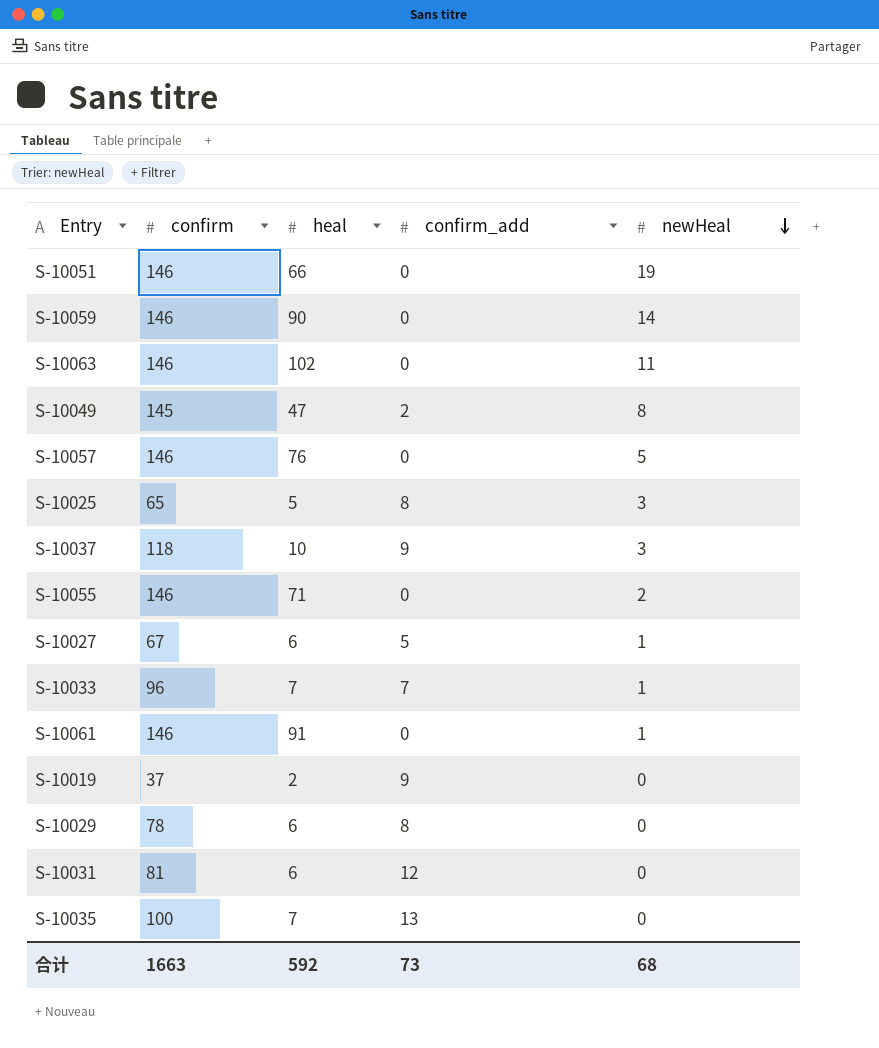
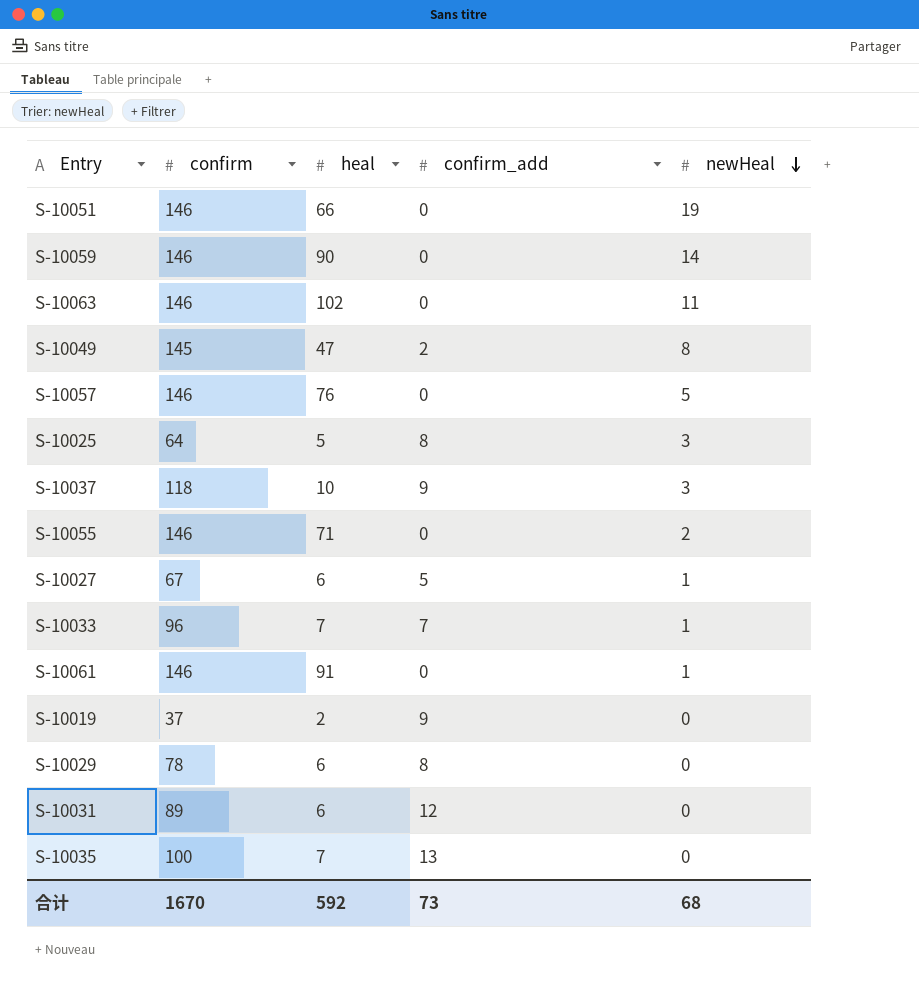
S-10025 | confirm: 65 -> 64
S-10031 | confirm: 81 -> 89
合计 | confirm: 1663 -> 1670

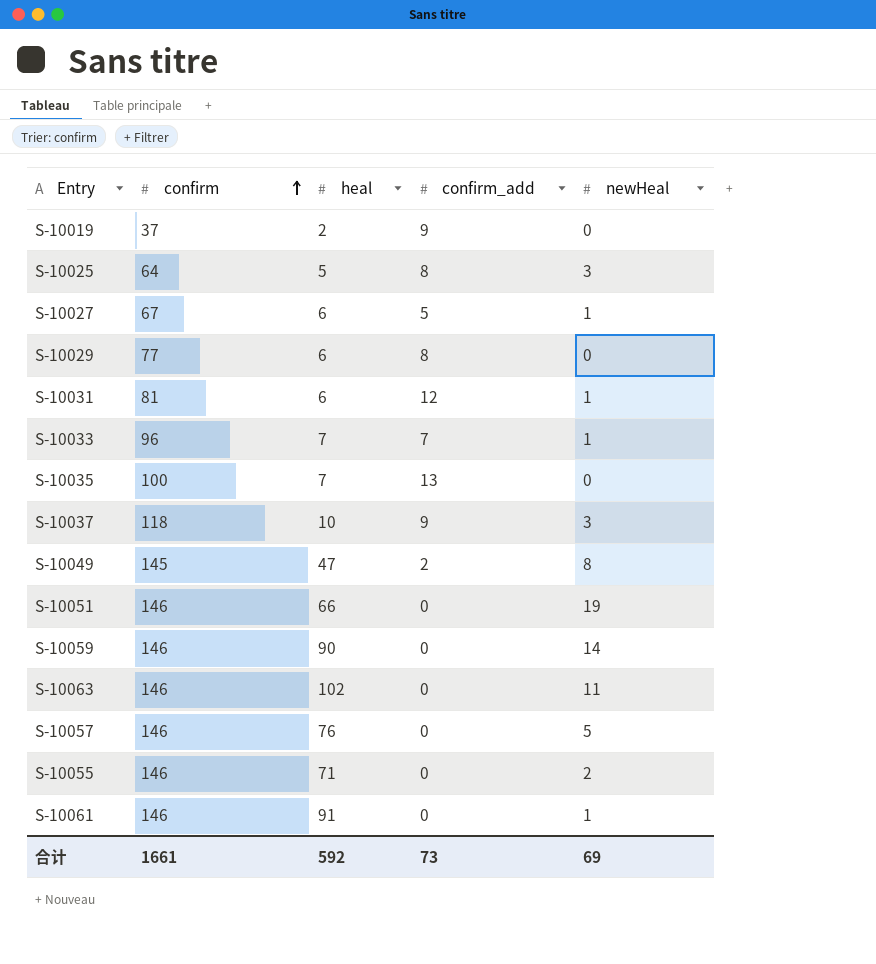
row order: newHeal descending -> confirm ascending
S-10029 | confirm: 78 -> 77
S-10031 | confirm: 89 -> 81
S-10031 | newHeal: 0 -> 1
合计 | confirm: 1670 -> 1661
合计 | newHeal: 68 -> 69

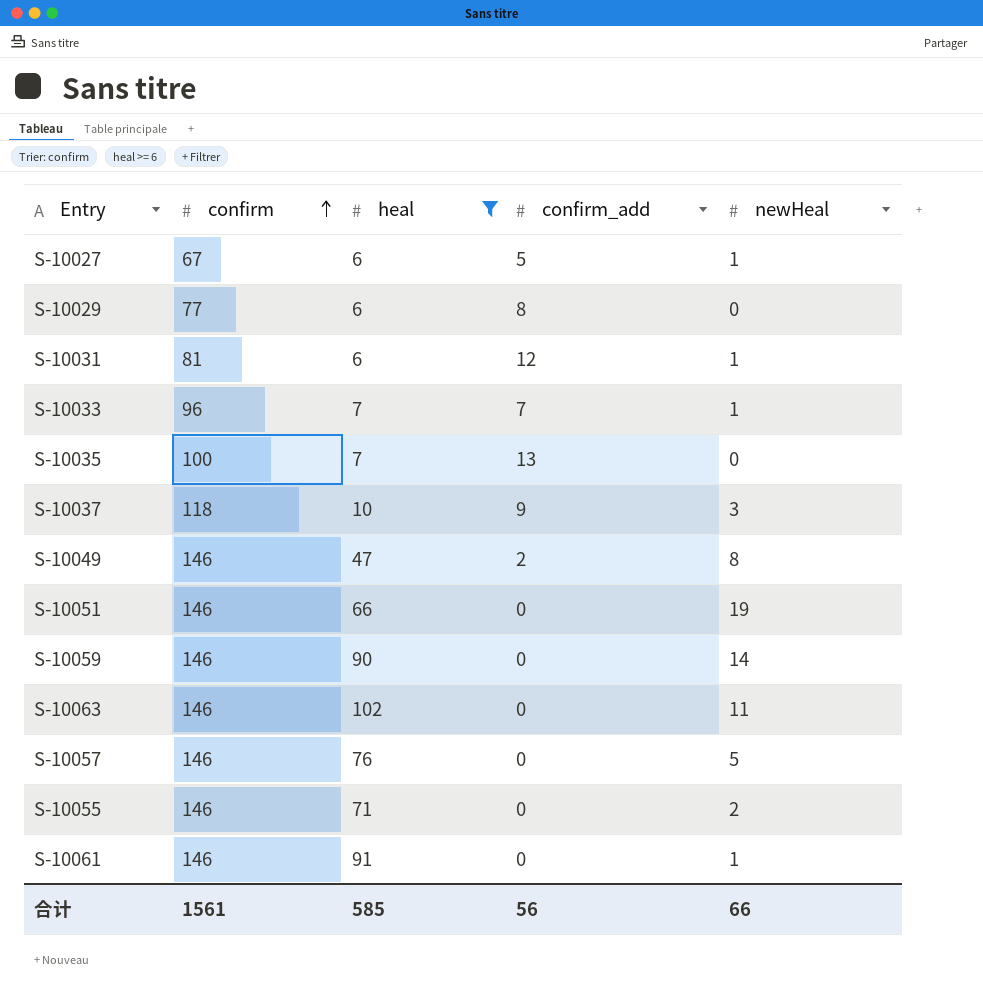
filter: none -> heal >= 6
S-10049 | confirm: 145 -> 146
合计 | confirm: 1661 -> 1561
合计 | heal: 592 -> 585
合计 | confirm_add: 73 -> 56
合计 | newHeal: 69 -> 66

